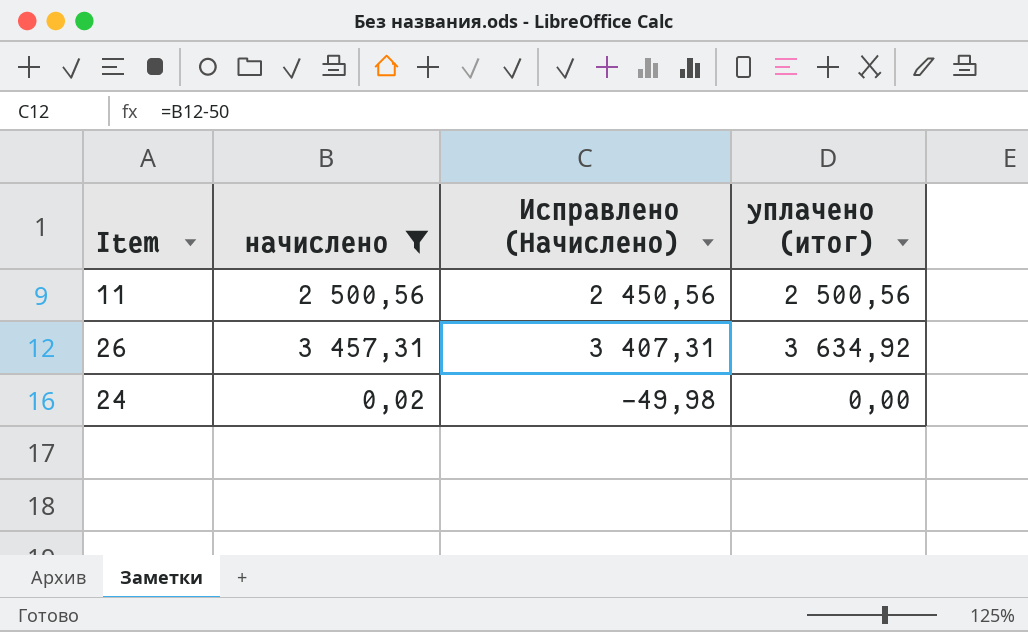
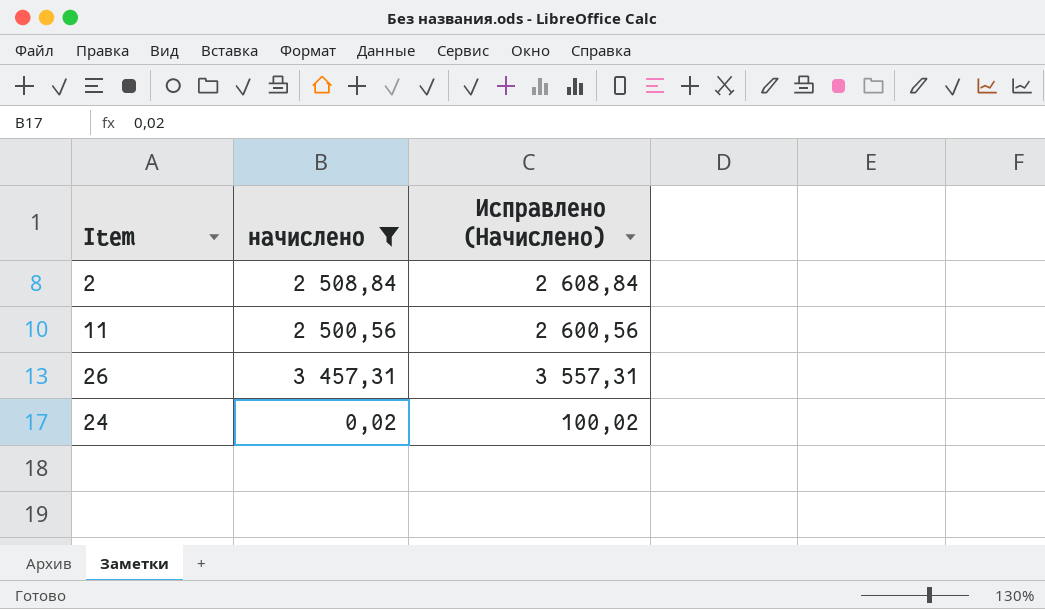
column уплачено (итог) | position: 4 -> none
column Исправлено (Начислено) | formula: [начислено] - 50 -> [начислено] + 100
row 2: none -> 2 508,84 | 2 608,84

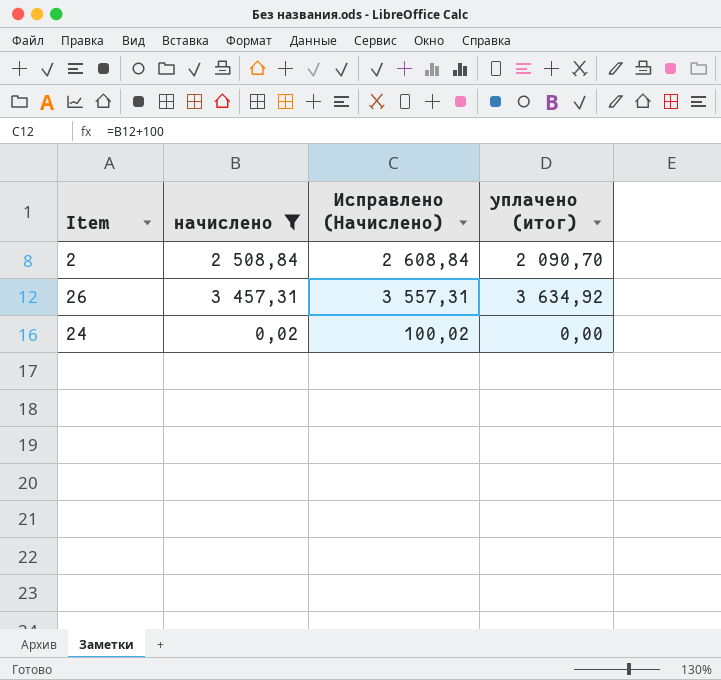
column уплачено (итог) | position: none -> 4
row 11: 2 500,56 | 2 600,56 -> none

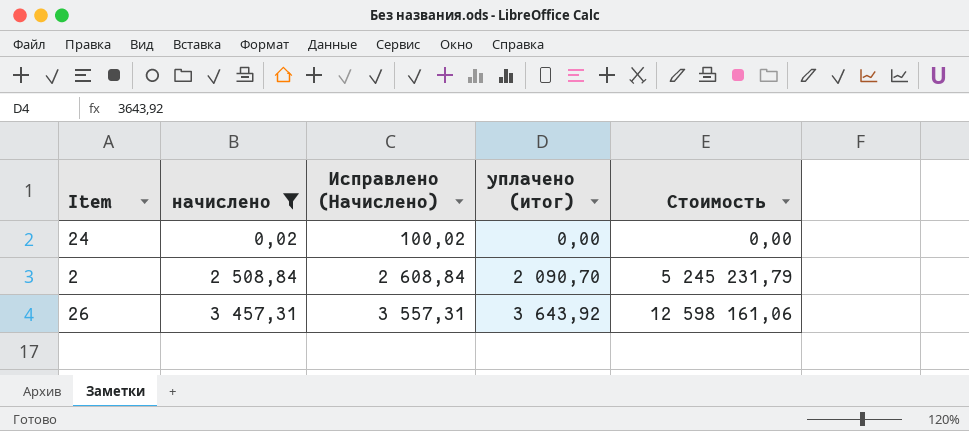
row order: none -> начислено ascending
column Стоимость | formula: none -> [начислено] * [уплачено (итог)]
26 | уплачено (итог): 3 634,92 -> 3 643,92

